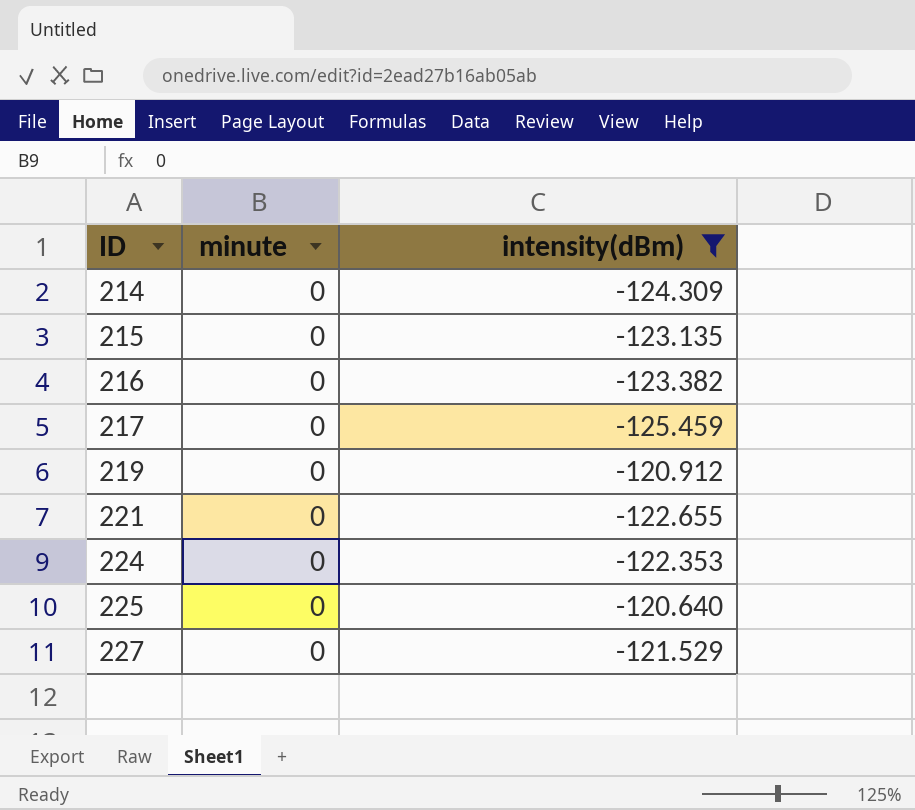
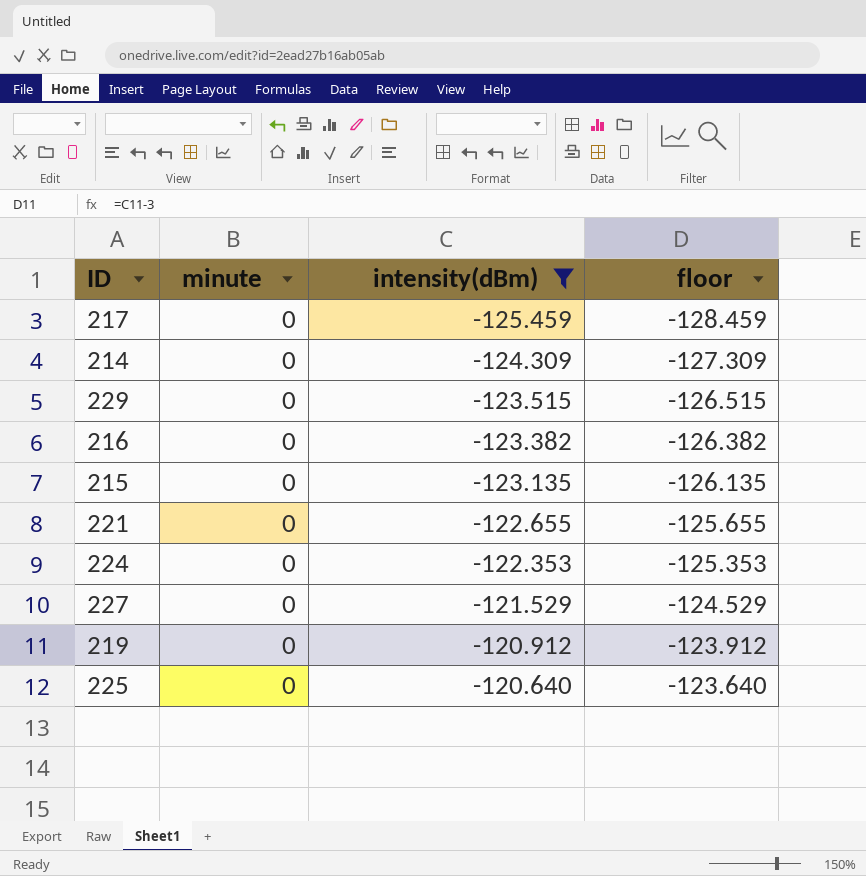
row order: ID ascending -> intensity(dBm) ascending
column floor | formula: none -> [intensity(dBm)] - 3
row 229: none -> 0 | -123.515 | -126.515

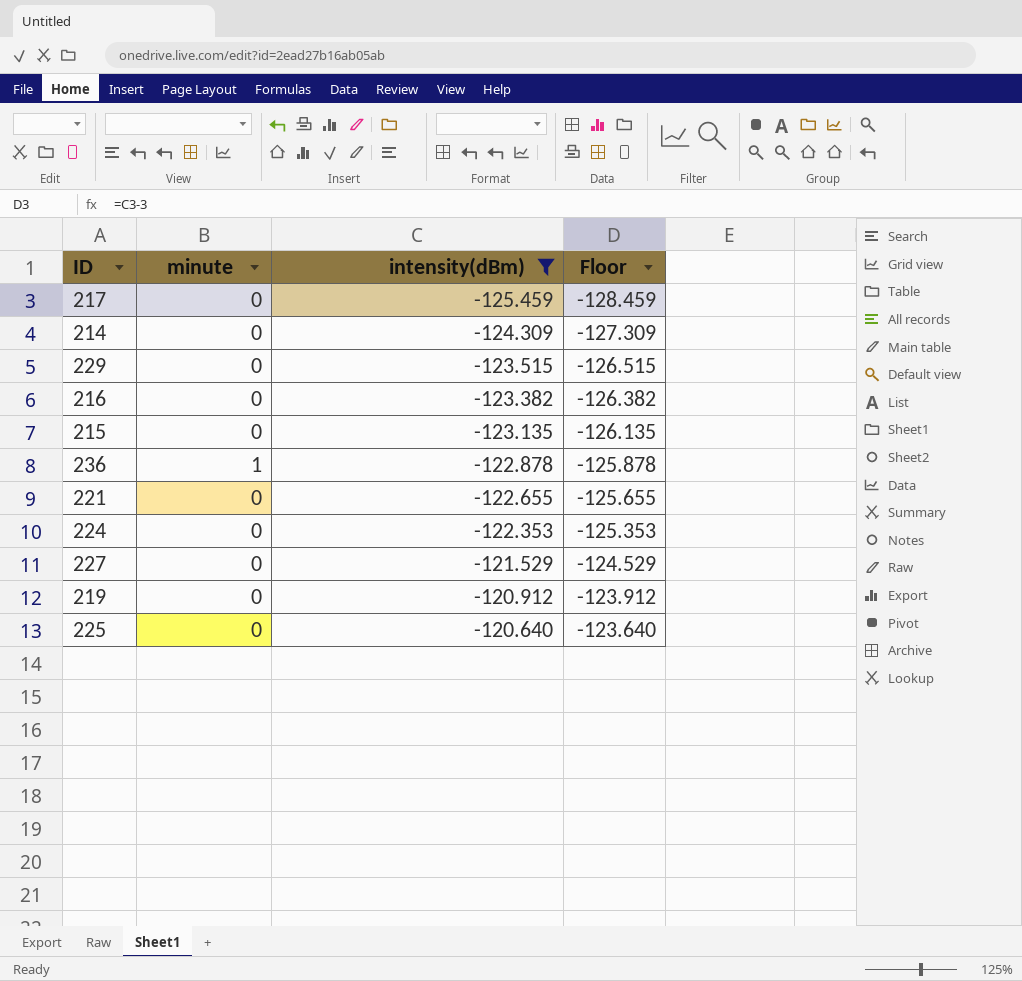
column name: floor -> Floor
row 236: none -> 1 | -122.878 | -125.878

